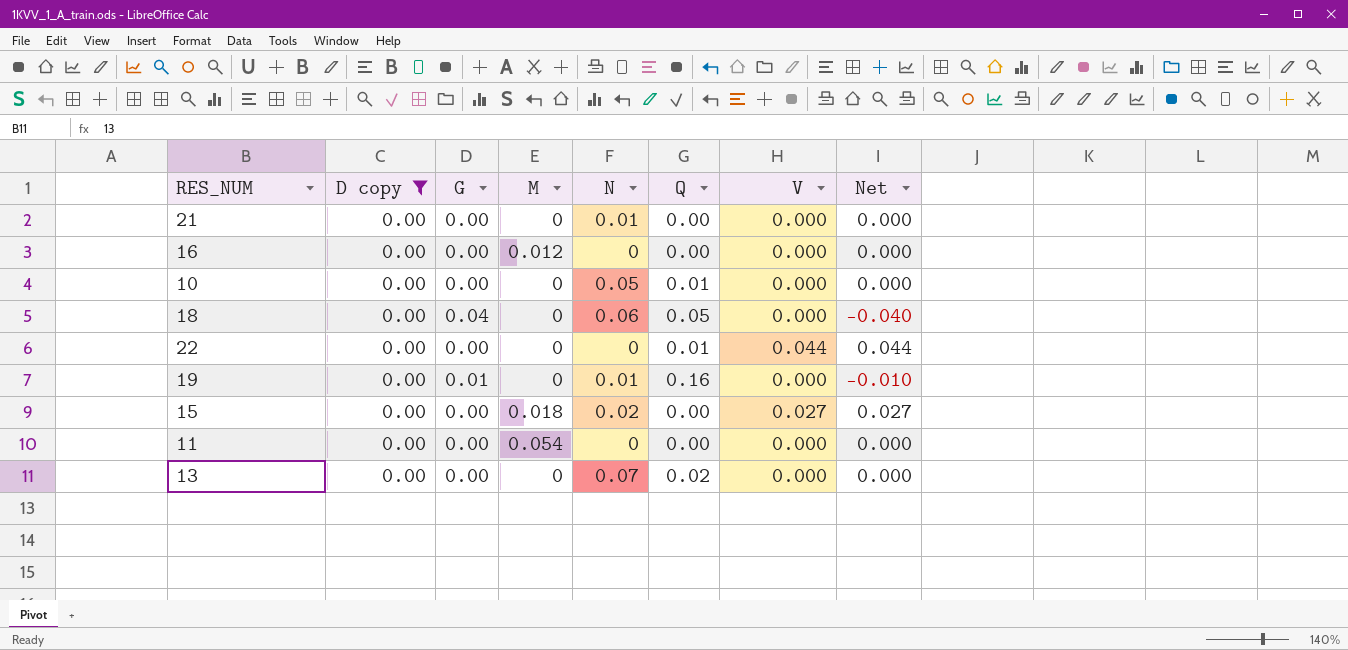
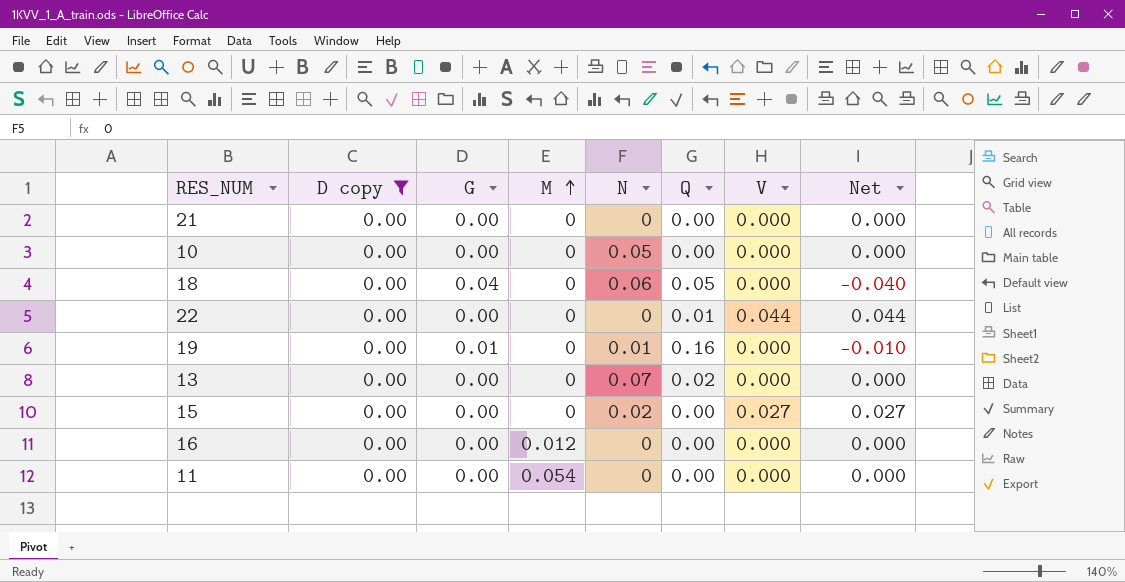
row order: none -> M ascending
21 | N: 0.01 -> 0
10 | Q: 0.01 -> 0.00
15 | M: 0.018 -> 0

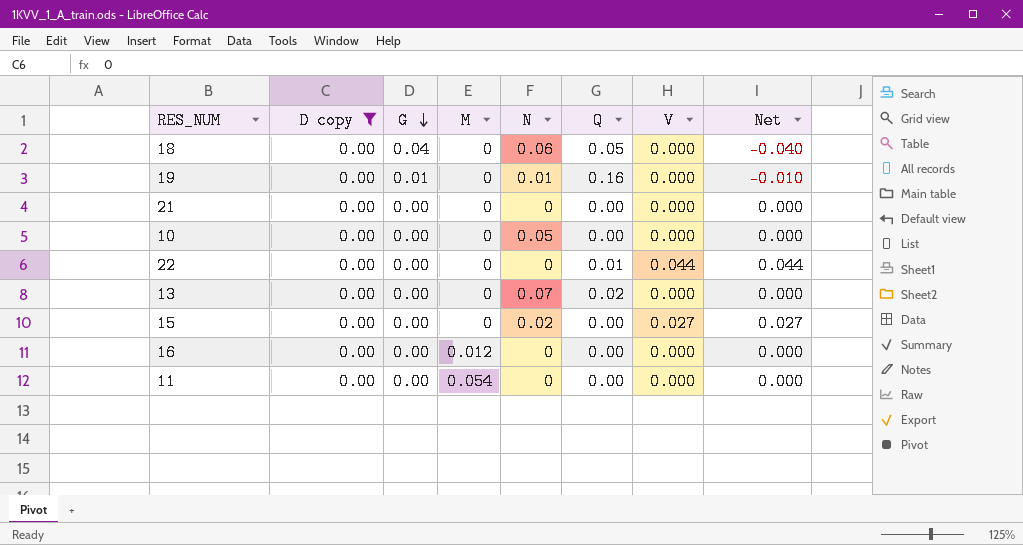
row order: M ascending -> G descending

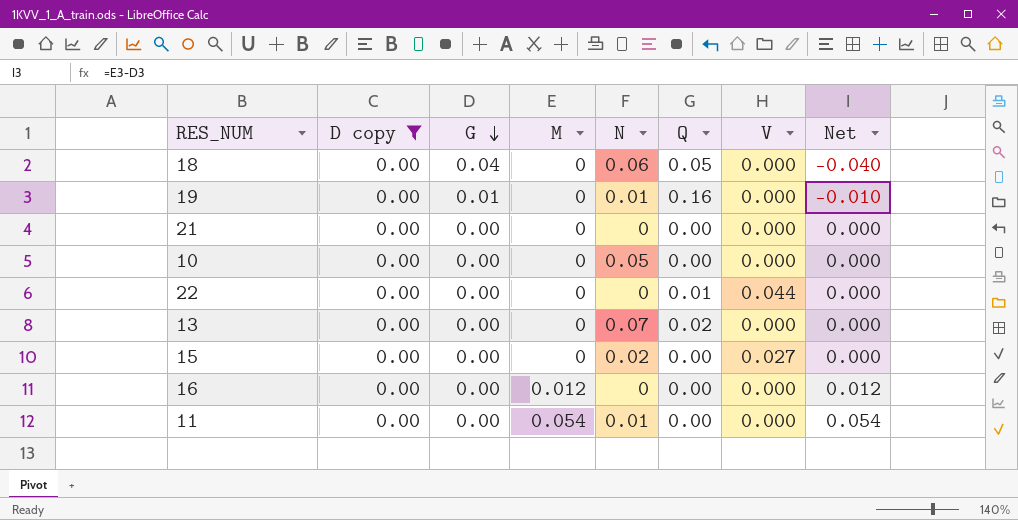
column Net | formula: [V] - [G] -> [M] - [G]
11 | N: 0 -> 0.01

